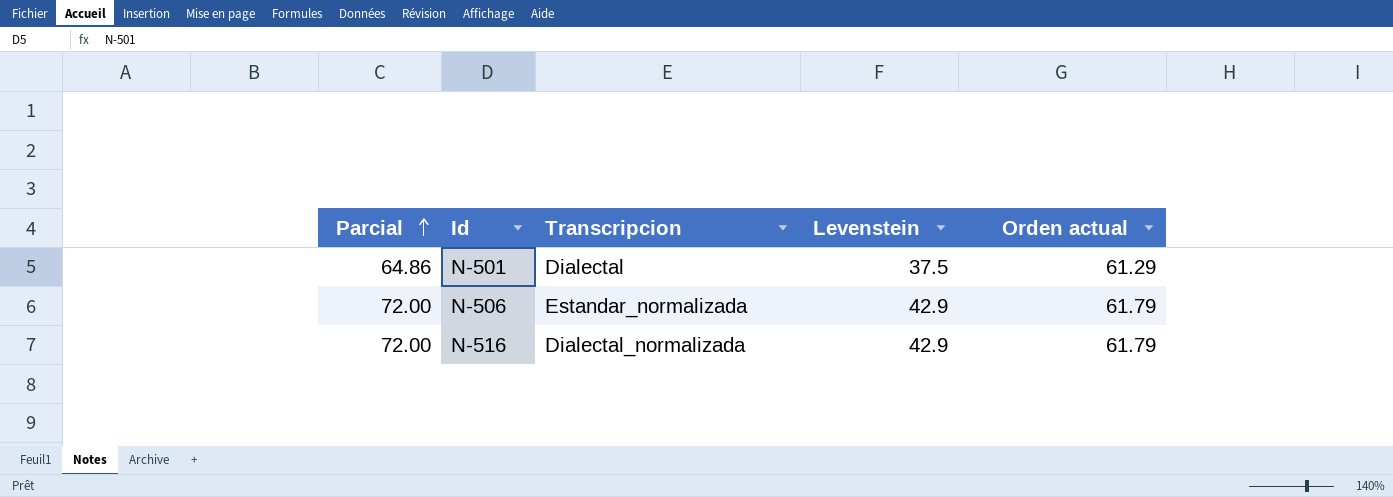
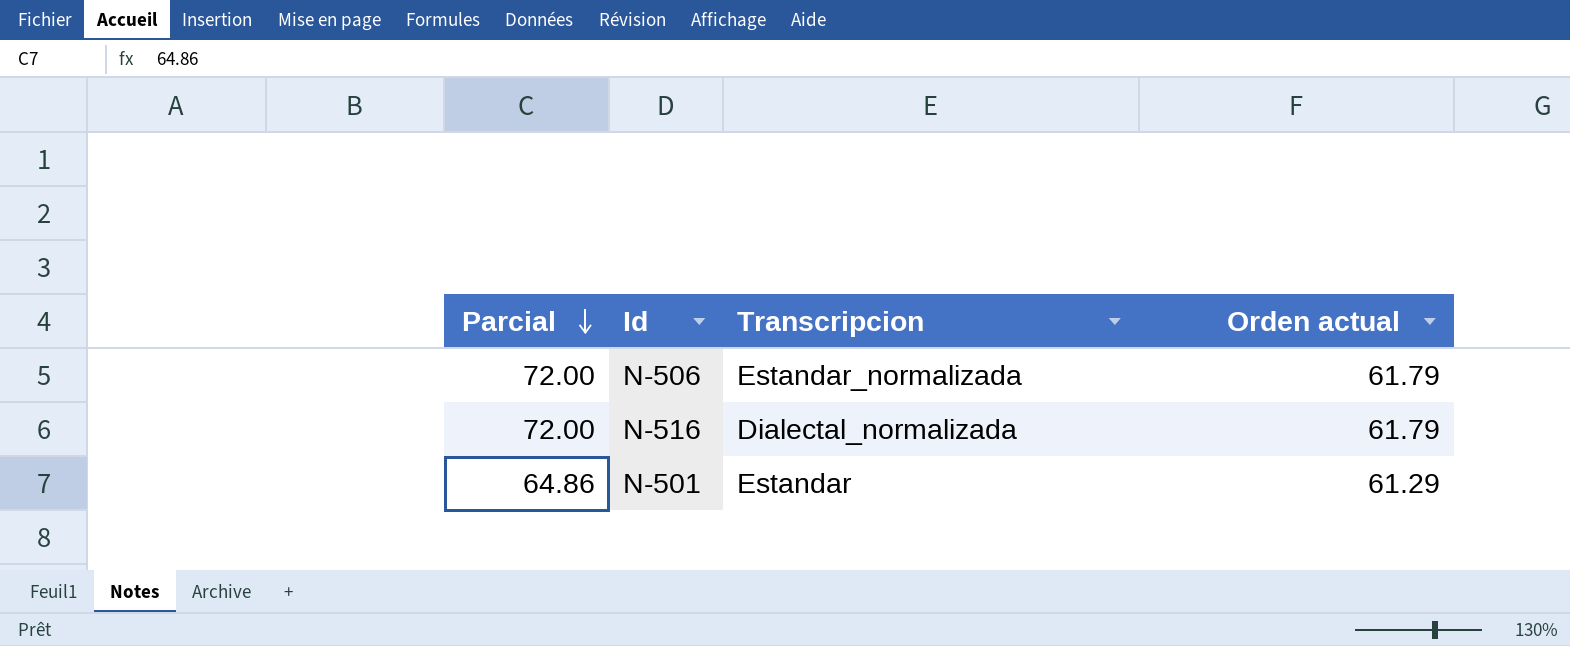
row order: Parcial ascending -> Parcial descending
column Levenstein | position: 4 -> none
N-501 | Transcripcion: Dialectal -> Estandar

